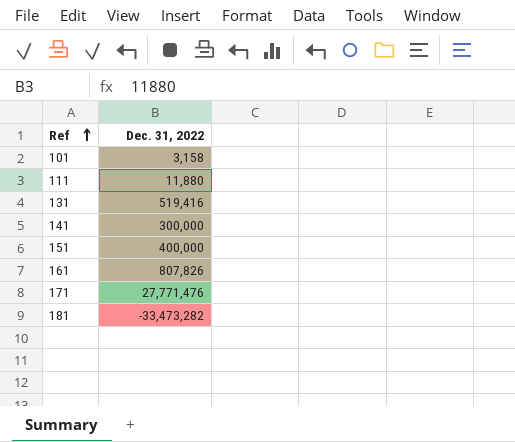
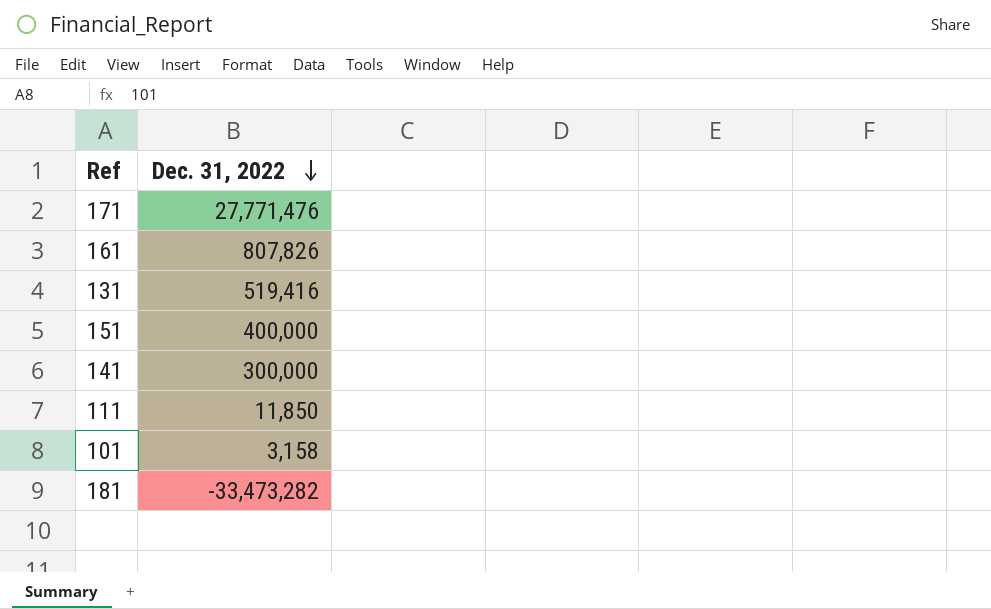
row order: Ref ascending -> Dec. 31, 2022 descending
111 | Dec. 31, 2022: 11,880 -> 11,850

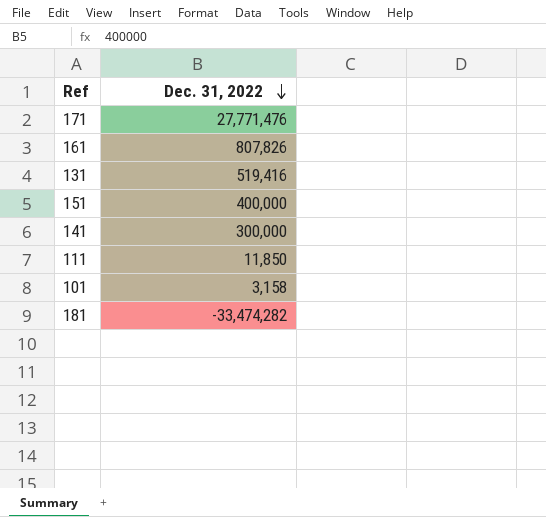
181 | Dec. 31, 2022: -33,473,282 -> -33,474,282

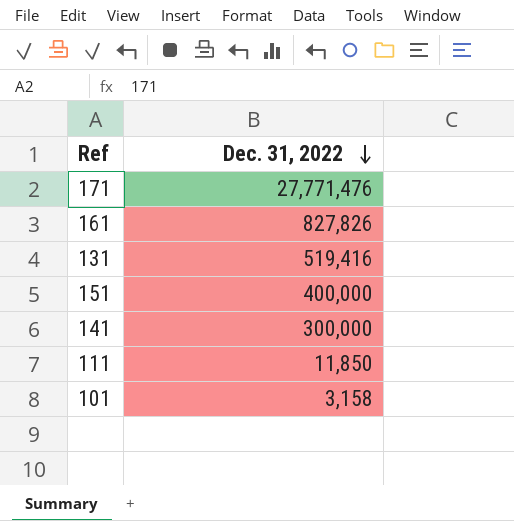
row 181: -33,474,282 -> none
161 | Dec. 31, 2022: 807,826 -> 827,826

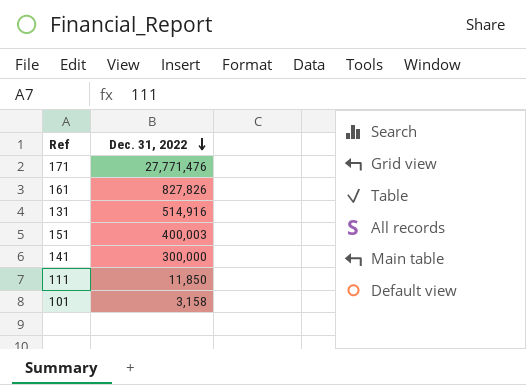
131 | Dec. 31, 2022: 519,416 -> 514,916
151 | Dec. 31, 2022: 400,000 -> 400,003

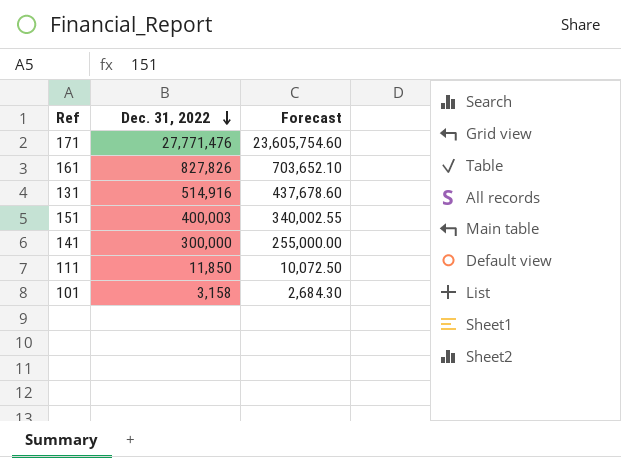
column Forecast | formula: none -> [Dec. 31, 2022] * 0.85

